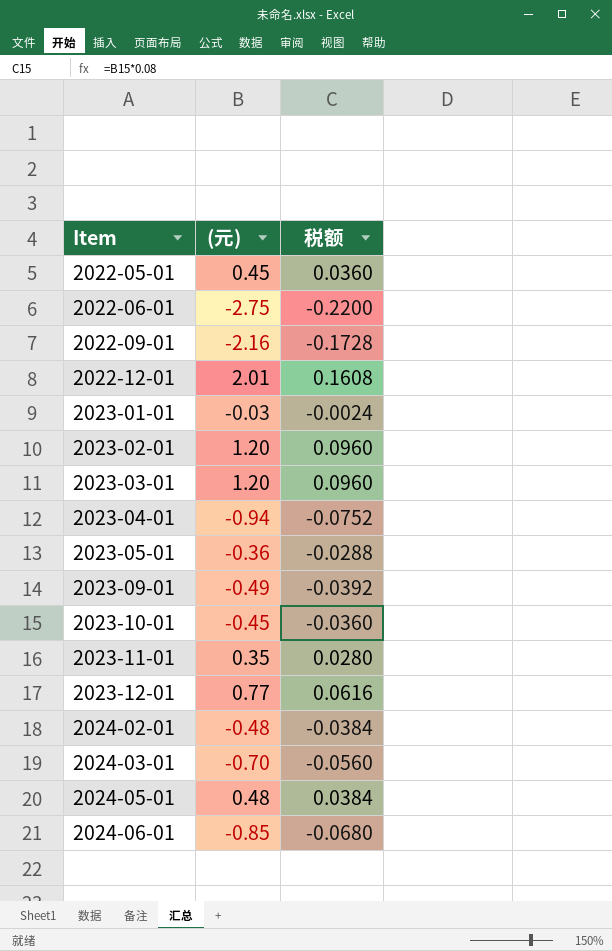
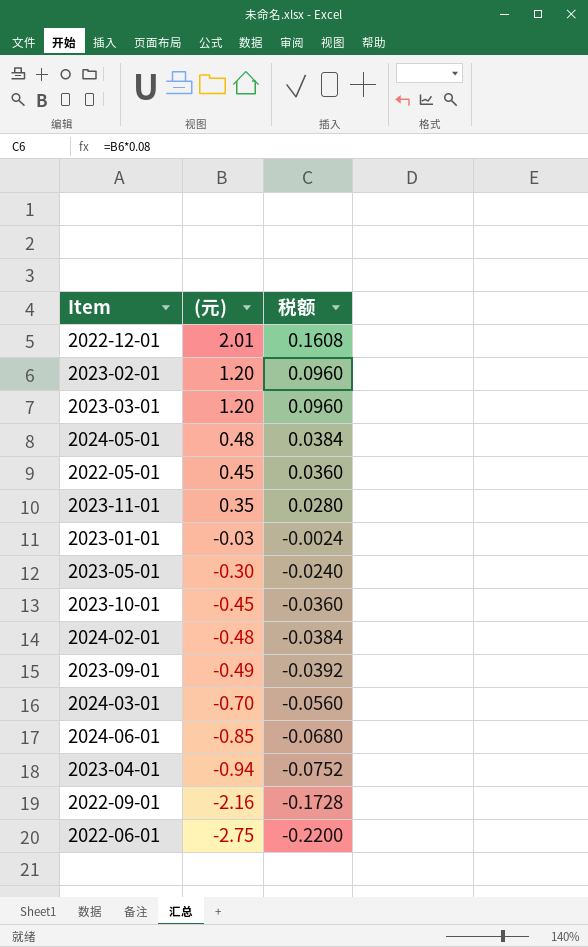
row order: Item ascending -> (元) descending
row 2023-12-01: 0.77 | 0.0616 -> none
2023-05-01 | (元): -0.36 -> -0.30
2023-05-01 | 税额: -0.0288 -> -0.0240

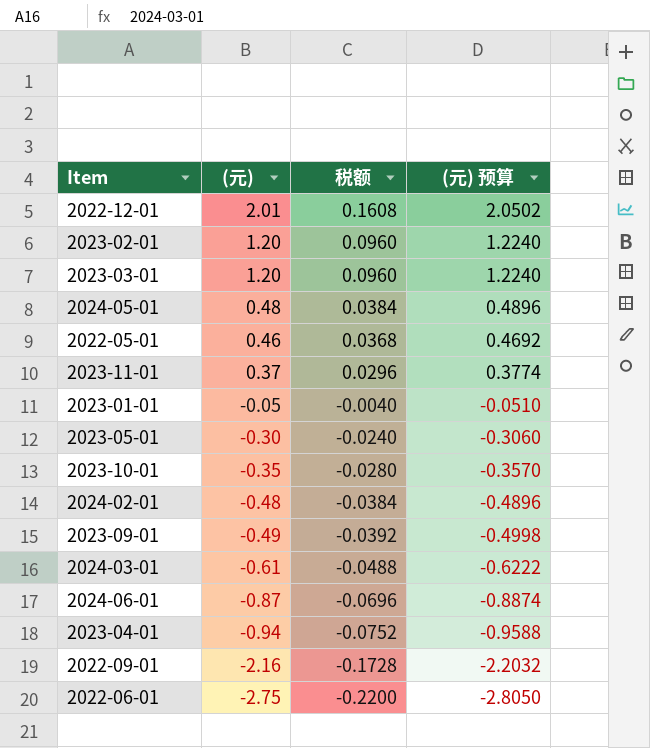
column (元) 预算 | formula: none -> [(元)] * 1.02
2022-05-01 | (元): 0.45 -> 0.46
2022-05-01 | 税额: 0.0360 -> 0.0368
2023-11-01 | (元): 0.35 -> 0.37
2023-11-01 | 税额: 0.0280 -> 0.0296
2023-01-01 | (元): -0.03 -> -0.05
2023-01-01 | 税额: -0.0024 -> -0.0040
2023-10-01 | (元): -0.45 -> -0.35
2023-10-01 | 税额: -0.0360 -> -0.0280
2024-03-01 | (元): -0.70 -> -0.61
2024-03-01 | 税额: -0.0560 -> -0.0488
2024-06-01 | (元): -0.85 -> -0.87
2024-06-01 | 税额: -0.0680 -> -0.0696

